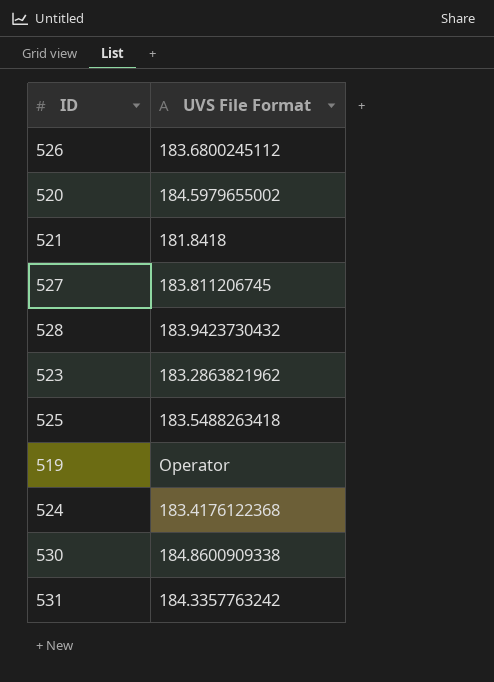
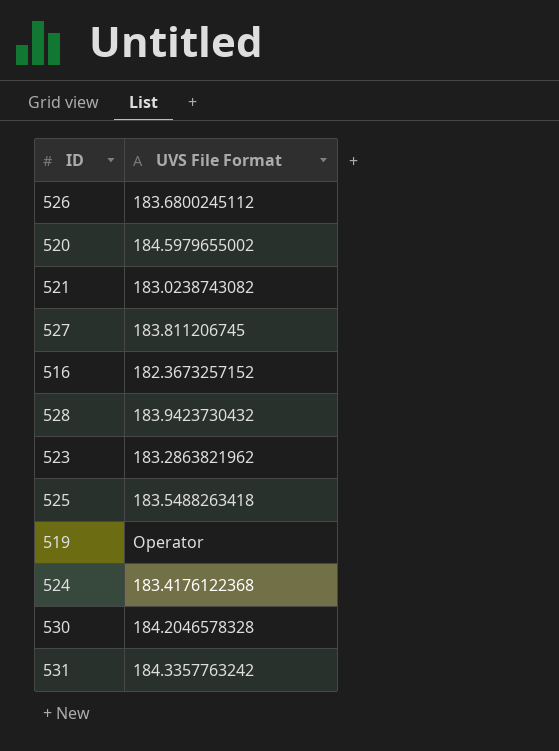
521 | UVS File Format: 181.8418 -> 183.0238743082
row 516: none -> 182.3673257152
530 | UVS File Format: 184.8600909338 -> 184.2046578328

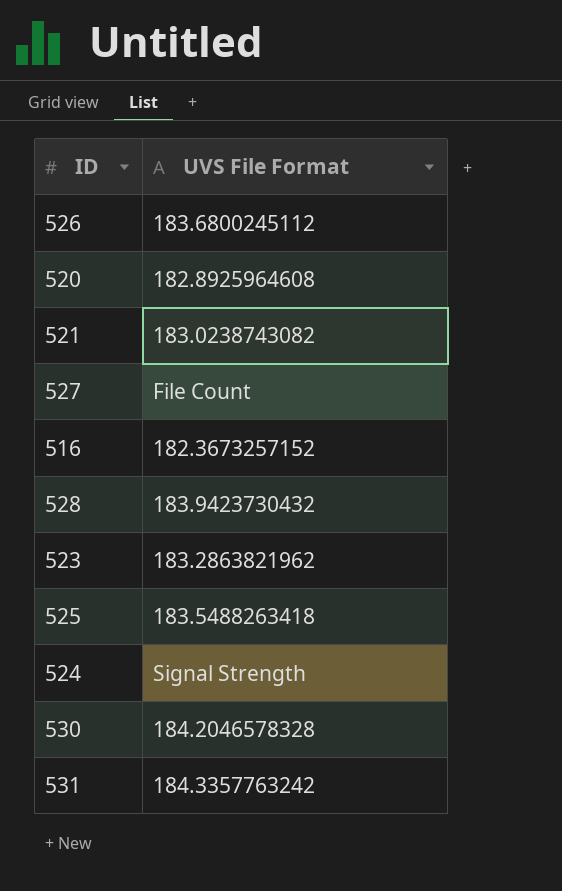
row 519: Operator -> none
520 | UVS File Format: 184.5979655002 -> 182.8925964608
527 | UVS File Format: 183.811206745 -> File Count
524 | UVS File Format: 183.4176122368 -> Signal Strength

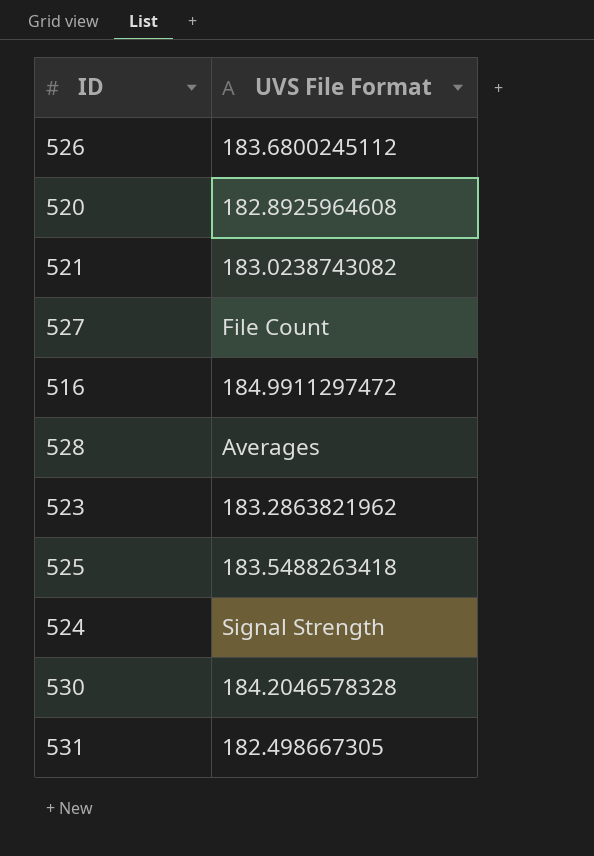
516 | UVS File Format: 182.3673257152 -> 184.9911297472
528 | UVS File Format: 183.9423730432 -> Averages
531 | UVS File Format: 184.3357763242 -> 182.498667305

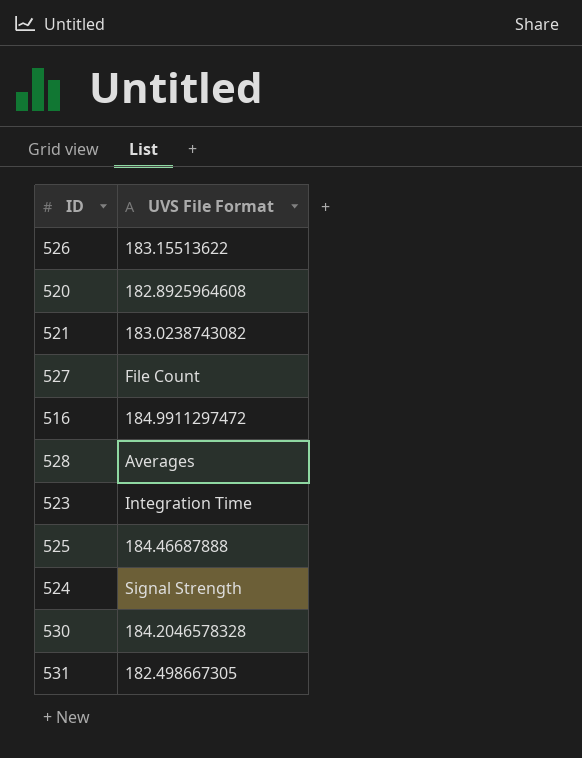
526 | UVS File Format: 183.6800245112 -> 183.15513622
523 | UVS File Format: 183.2863821962 -> Integration Time
525 | UVS File Format: 183.5488263418 -> 184.46687888

